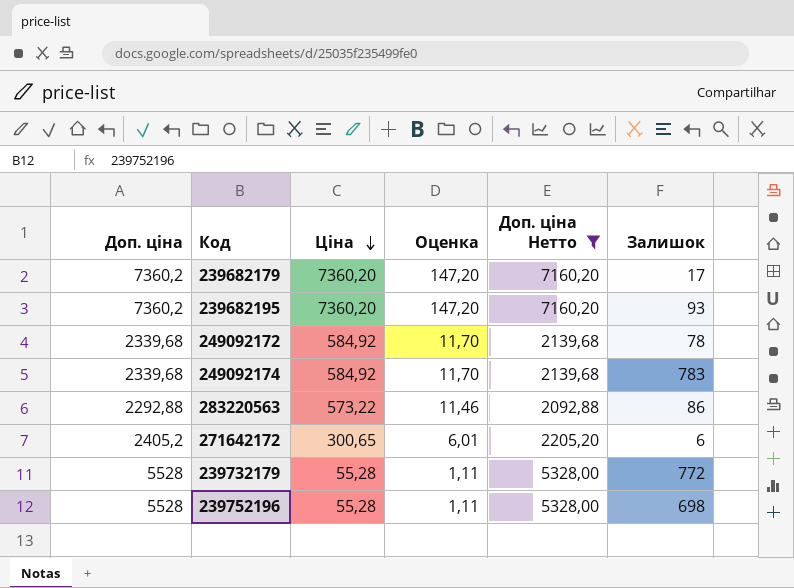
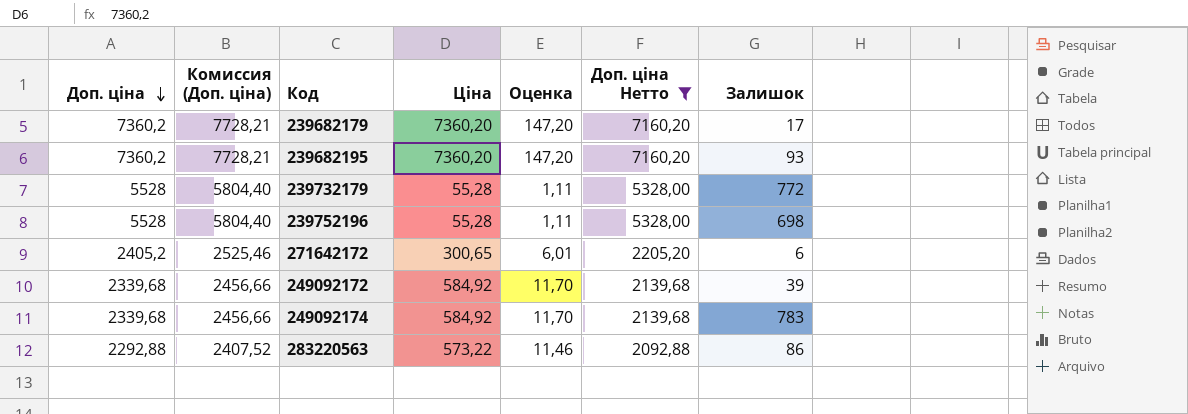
row order: Ціна descending -> Доп. ціна descending
column Комиссия (Доп. ціна) | formula: none -> [Доп. ціна] * 1,05
249092172 | Залишок: 78 -> 39

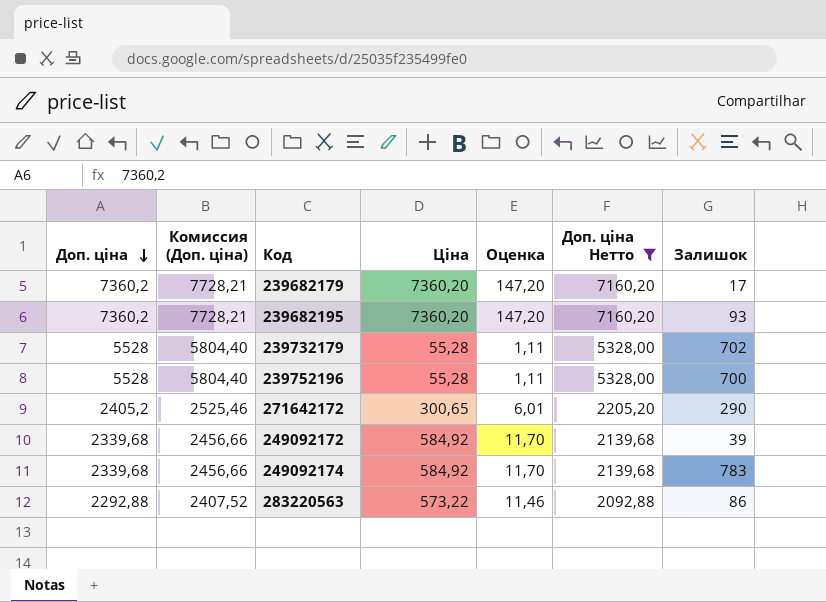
239732179 | Залишок: 772 -> 702
239752196 | Залишок: 698 -> 700
271642172 | Залишок: 6 -> 290

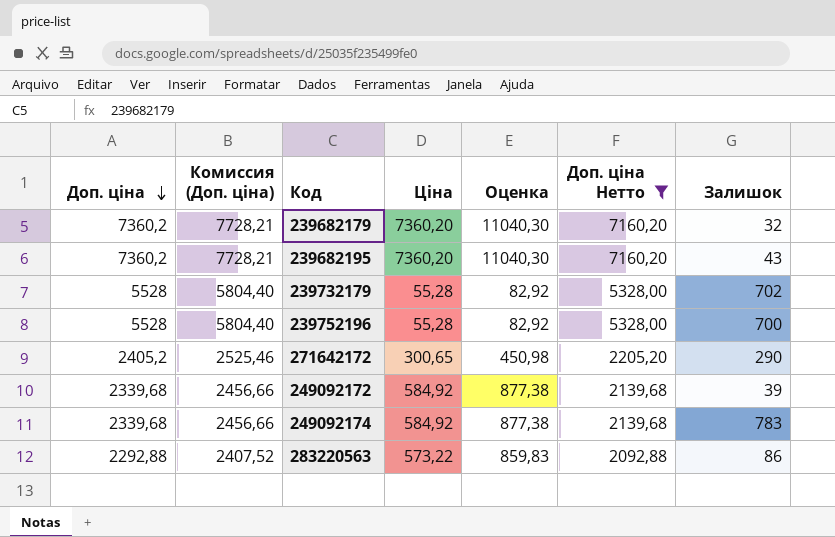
column Оценка | formula: [Ціна] * 0,02 -> [Ціна] * 1,5
239682179 | Залишок: 17 -> 32
239682195 | Залишок: 93 -> 43

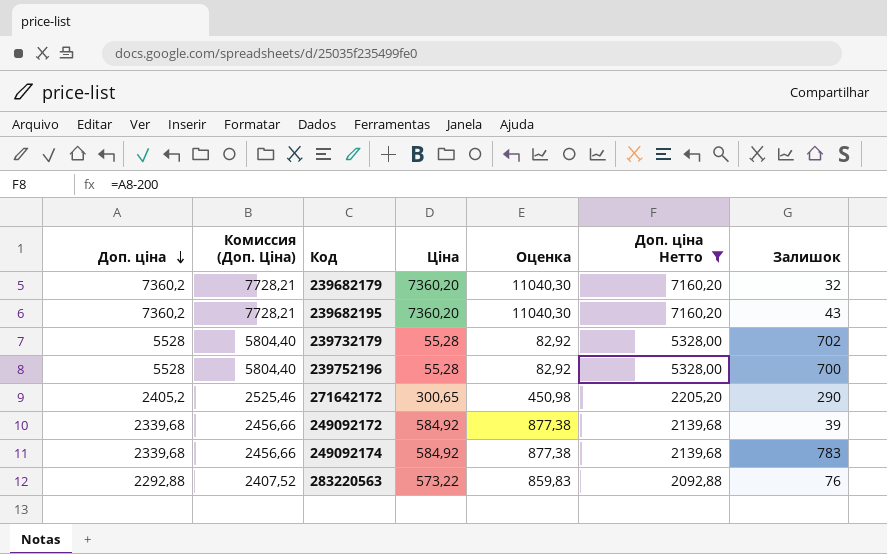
column name: Комиссия (Доп. ціна) -> Комиссия (Доп. Ціна)
283220563 | Залишок: 86 -> 76

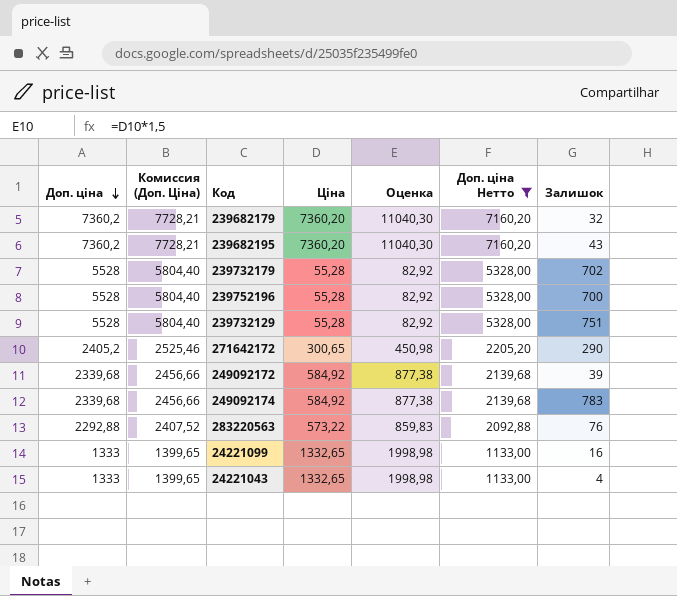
row 239732129: none -> 5528 | 5804,40 | 55,28 | 82,92 | 5328,00 | 751
row 24221099: none -> 1333 | 1399,65 | 1332,65 | 1998,98 | 1133,00 | 16
row 24221043: none -> 1333 | 1399,65 | 1332,65 | 1998,98 | 1133,00 | 4

